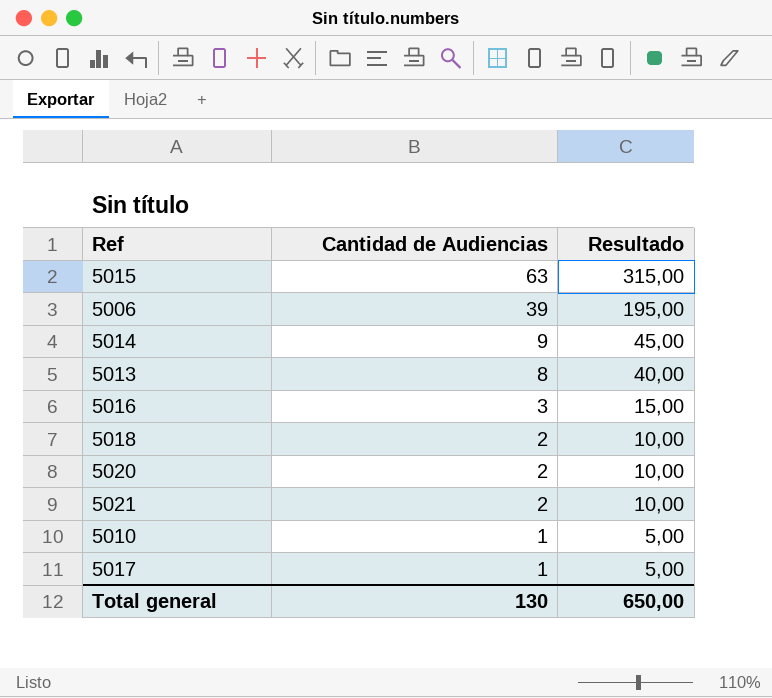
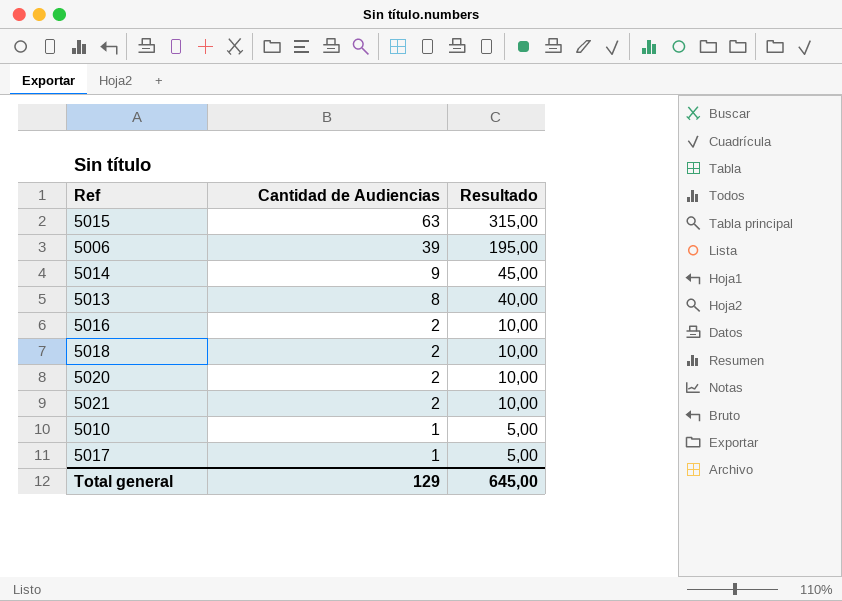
5016 | Cantidad de Audiencias: 3 -> 2
5016 | Resultado: 15,00 -> 10,00
Total general | Cantidad de Audiencias: 130 -> 129
Total general | Resultado: 650,00 -> 645,00

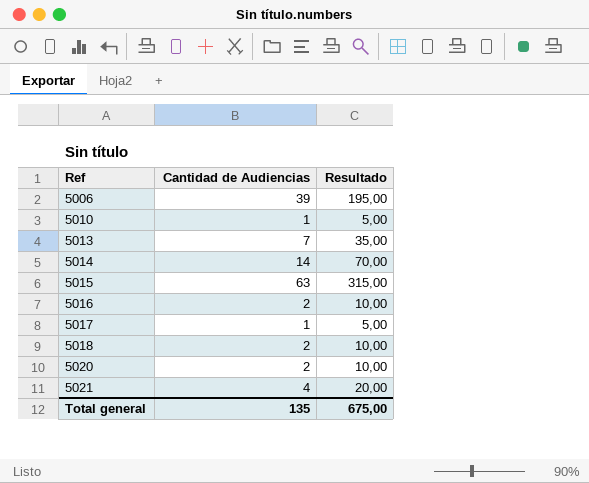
row order: Cantidad de Audiencias descending -> Ref ascending
5013 | Cantidad de Audiencias: 8 -> 7
5013 | Resultado: 40,00 -> 35,00
5014 | Cantidad de Audiencias: 9 -> 14
5014 | Resultado: 45,00 -> 70,00
5021 | Cantidad de Audiencias: 2 -> 4
5021 | Resultado: 10,00 -> 20,00
Total general | Cantidad de Audiencias: 129 -> 135
Total general | Resultado: 645,00 -> 675,00

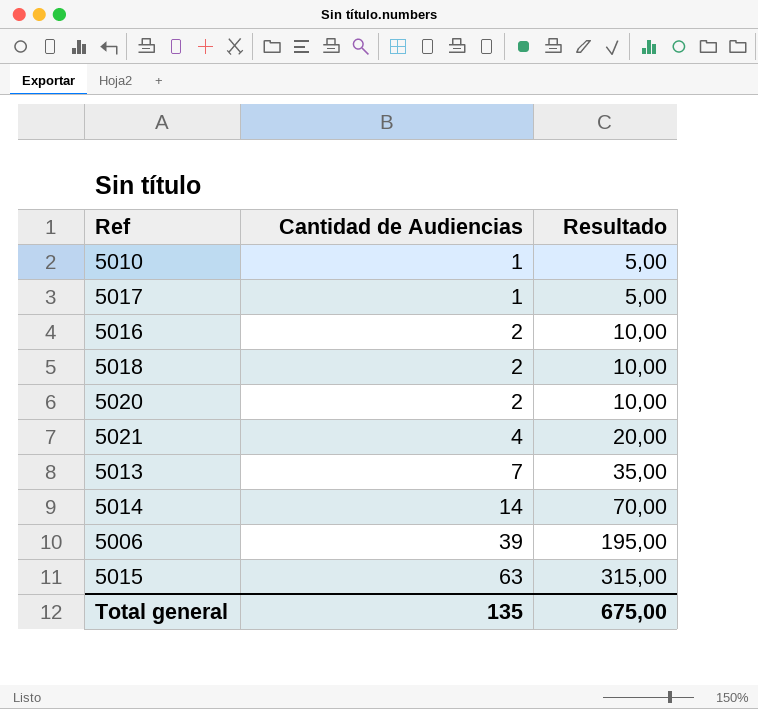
row order: Ref ascending -> Cantidad de Audiencias ascending

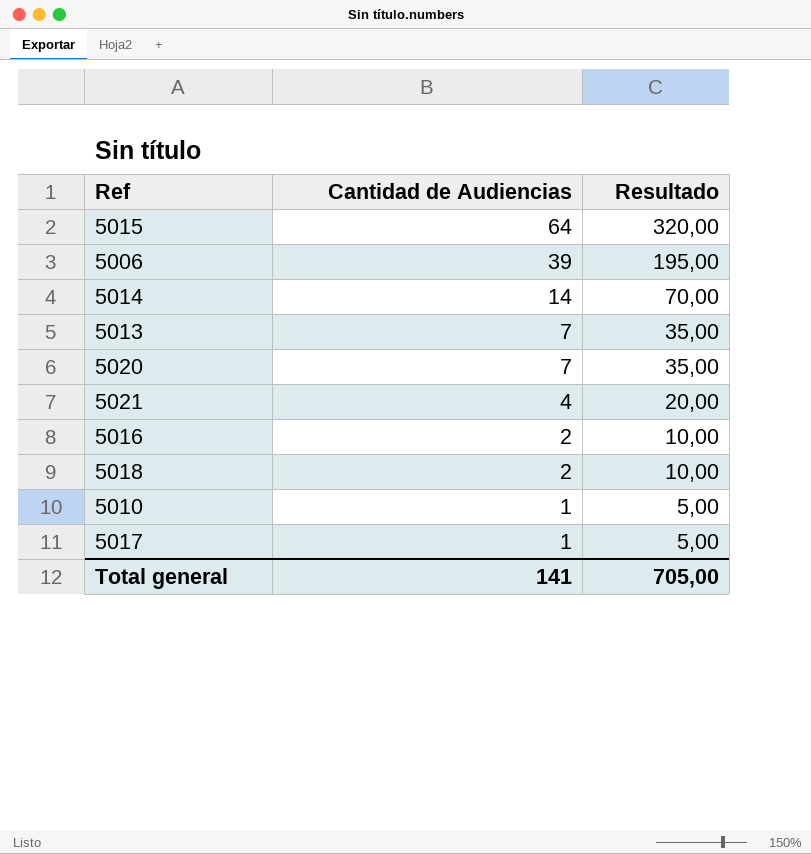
row order: Cantidad de Audiencias ascending -> Cantidad de Audiencias descending
5015 | Cantidad de Audiencias: 63 -> 64
5015 | Resultado: 315,00 -> 320,00
5020 | Cantidad de Audiencias: 2 -> 7
5020 | Resultado: 10,00 -> 35,00
Total general | Cantidad de Audiencias: 135 -> 141
Total general | Resultado: 675,00 -> 705,00

